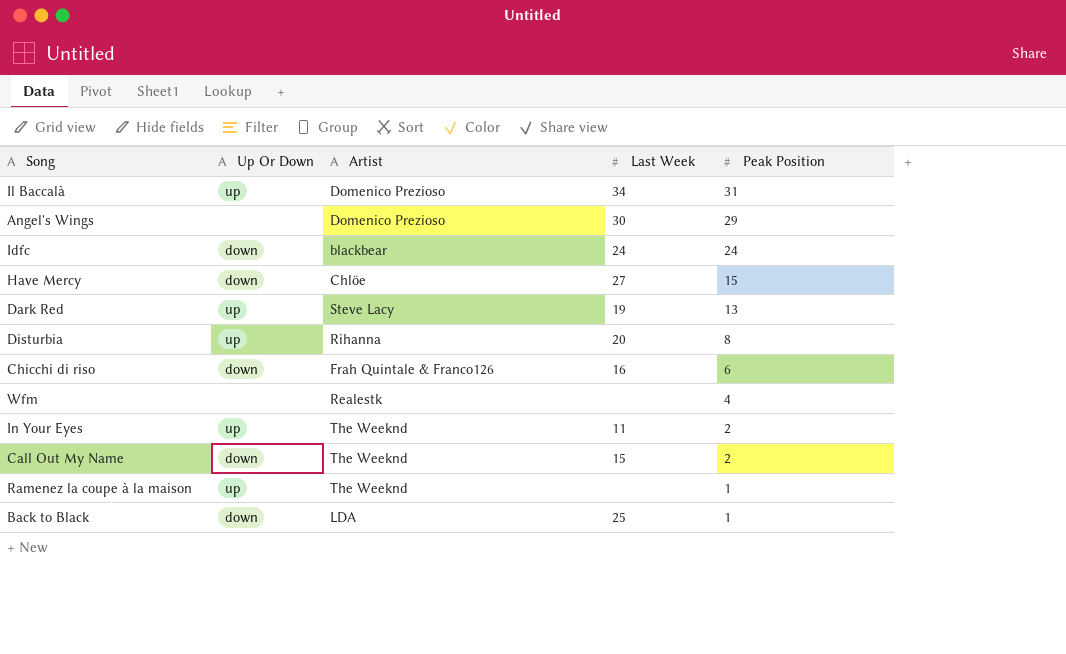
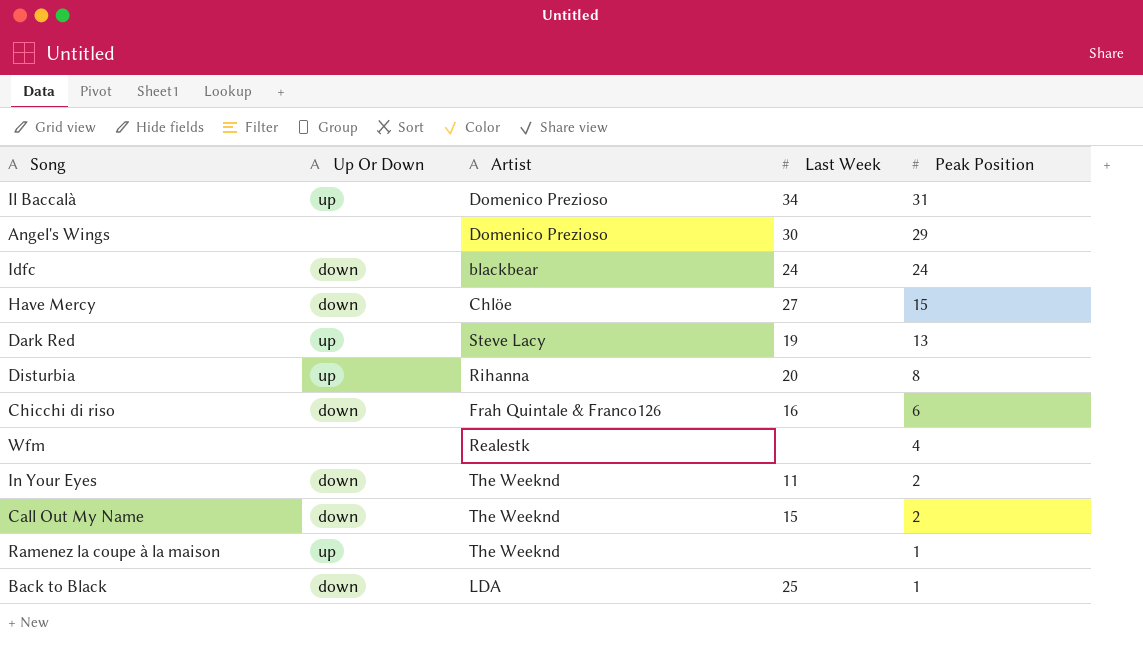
In Your Eyes | Up Or Down: up -> down

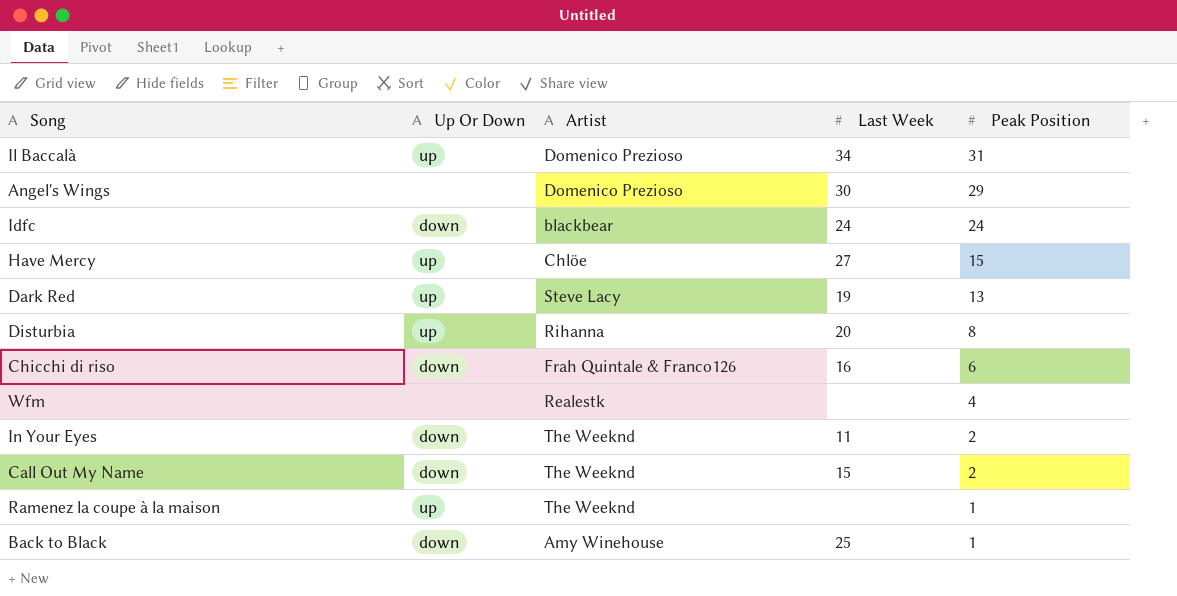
Have Mercy | Up Or Down: down -> up
Back to Black | Artist: LDA -> Amy Winehouse

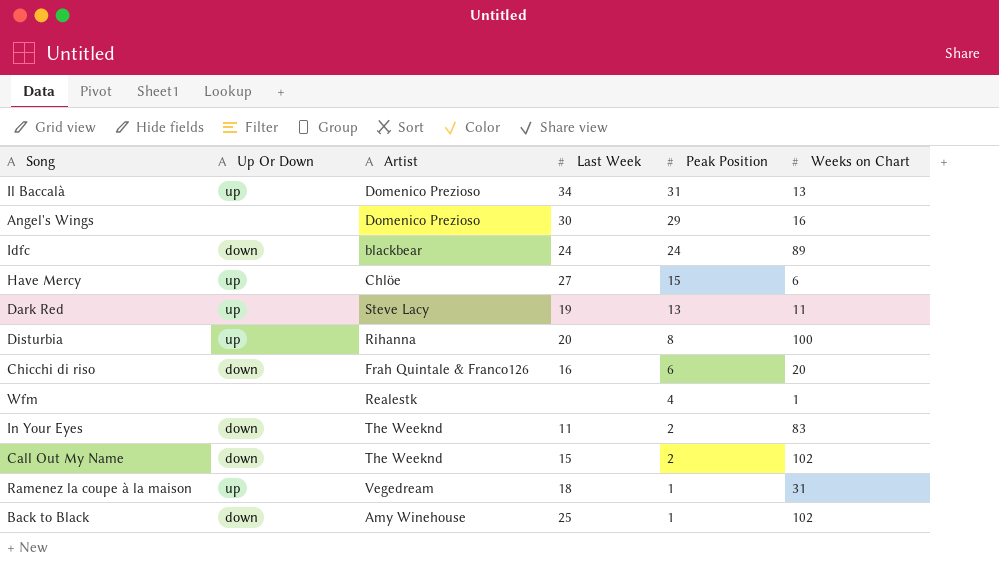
column Weeks on Chart | position: none -> 6
Ramenez la coupe à la maison | Artist: The Weeknd -> Vegedream
Ramenez la coupe à la maison | Last Week: none -> 18

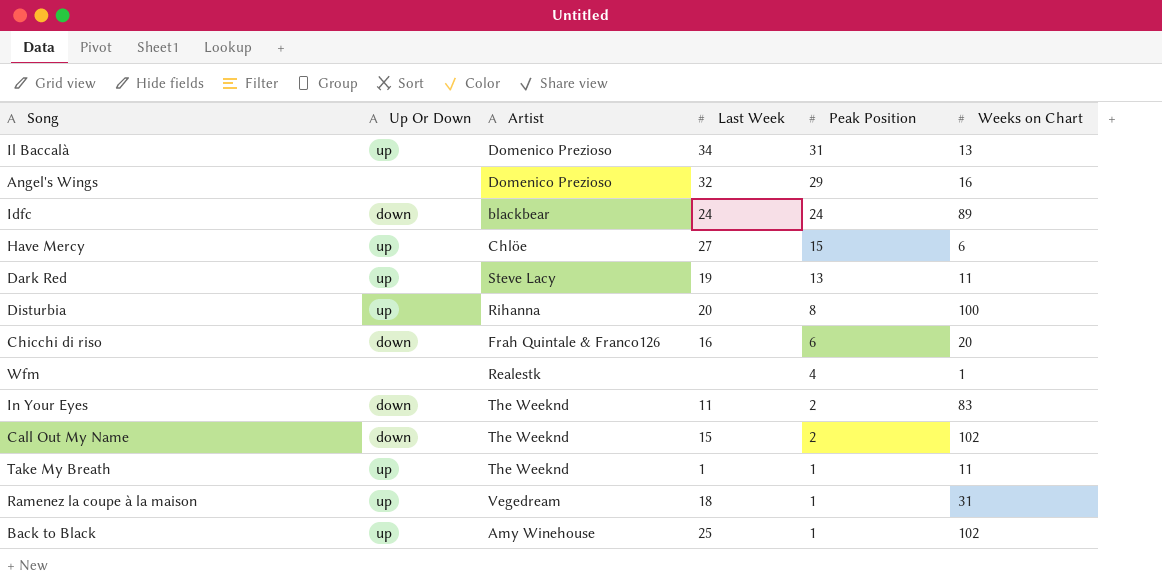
Angel's Wings | Last Week: 30 -> 32
row Take My Breath: none -> up | The Weeknd | 1 | 1 | 11
Back to Black | Up Or Down: down -> up

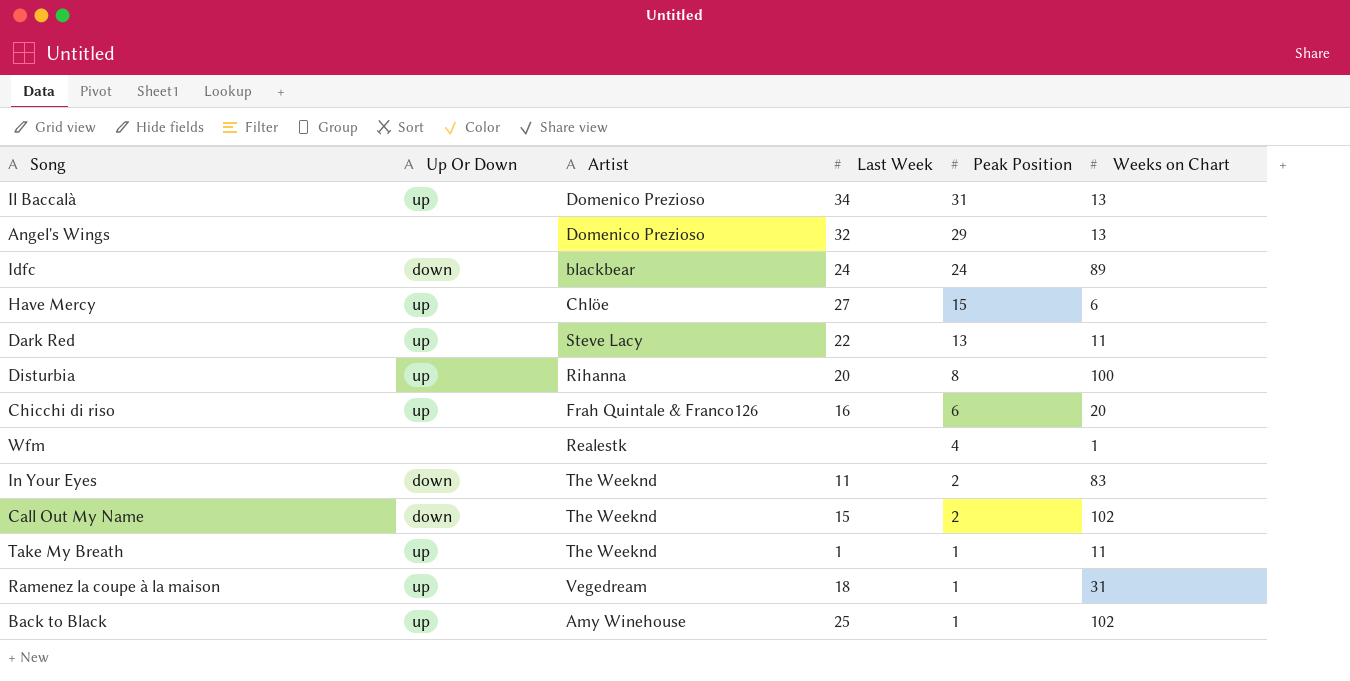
Angel's Wings | Weeks on Chart: 16 -> 13
Dark Red | Last Week: 19 -> 22
Chicchi di riso | Up Or Down: down -> up

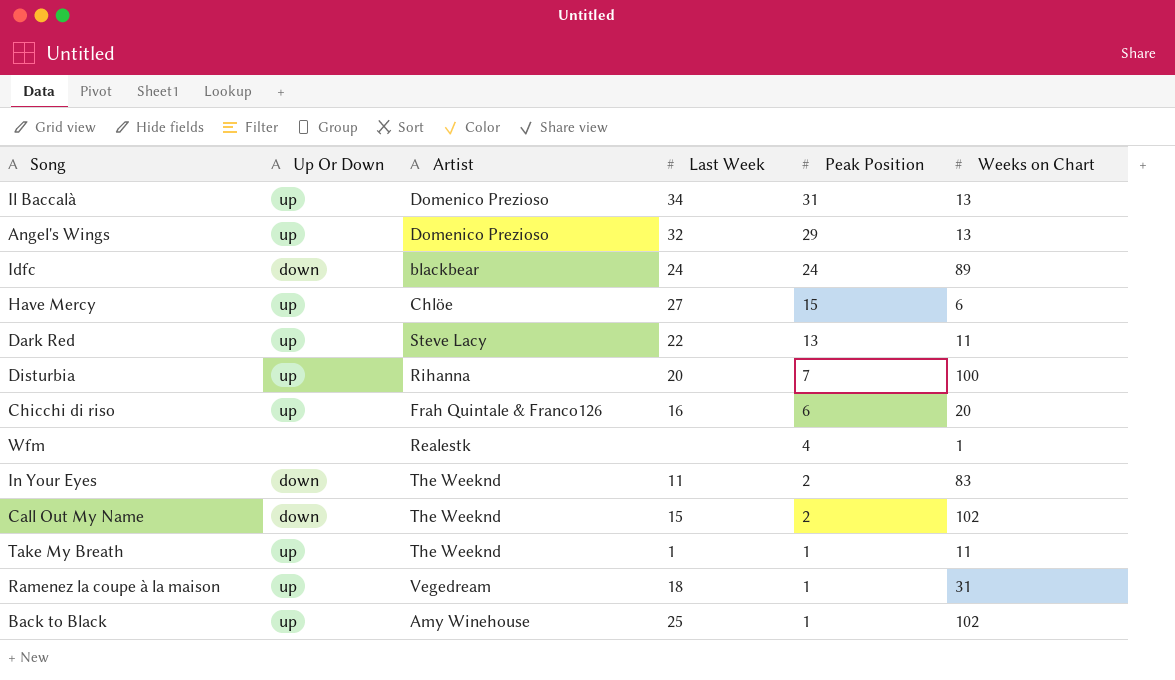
Angel's Wings | Up Or Down: none -> up
Disturbia | Peak Position: 8 -> 7

